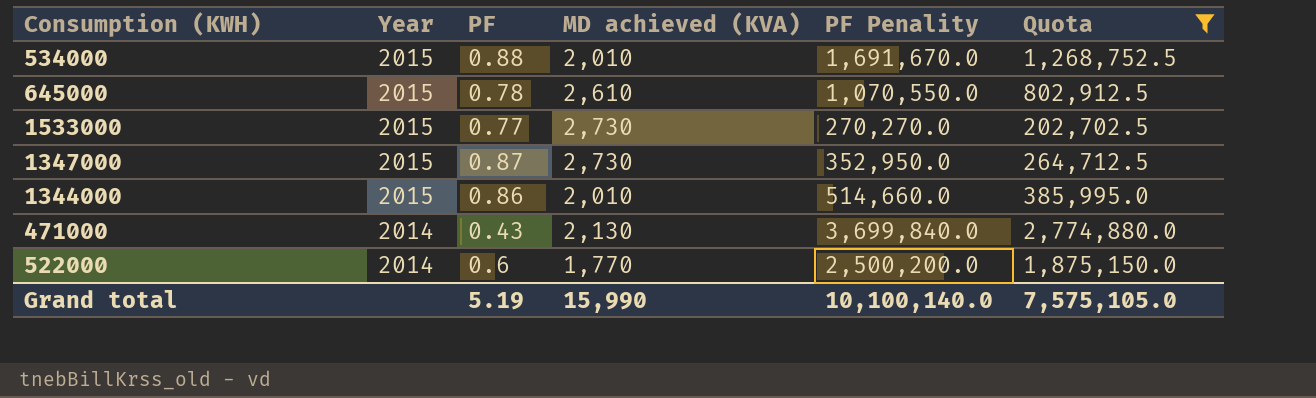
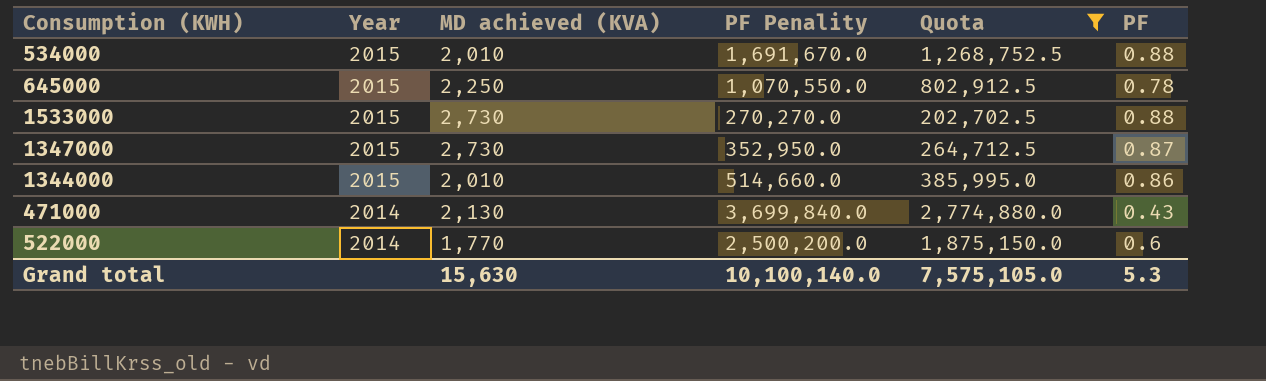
column PF | position: 3 -> 6
645000 | MD achieved (KVA): 2,610 -> 2,250
1533000 | PF: 0.77 -> 0.88
Grand total | MD achieved (KVA): 15,990 -> 15,630
Grand total | PF: 5.19 -> 5.3

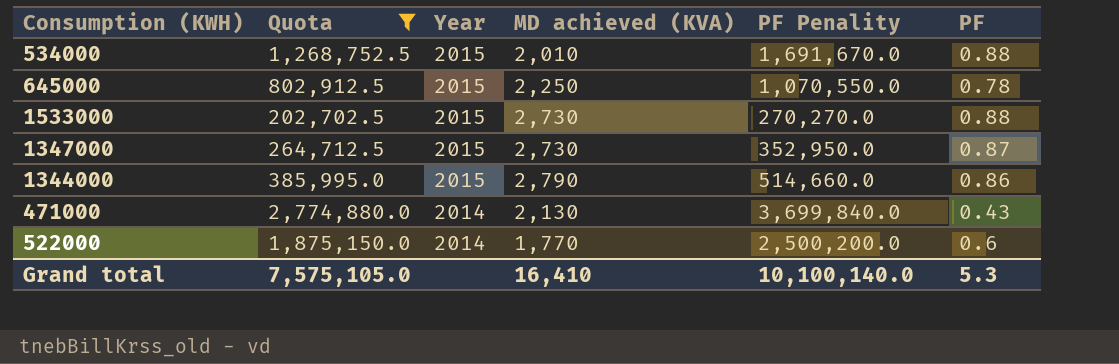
column Quota | position: 5 -> 2
1344000 | MD achieved (KVA): 2,010 -> 2,790
Grand total | MD achieved (KVA): 15,630 -> 16,410

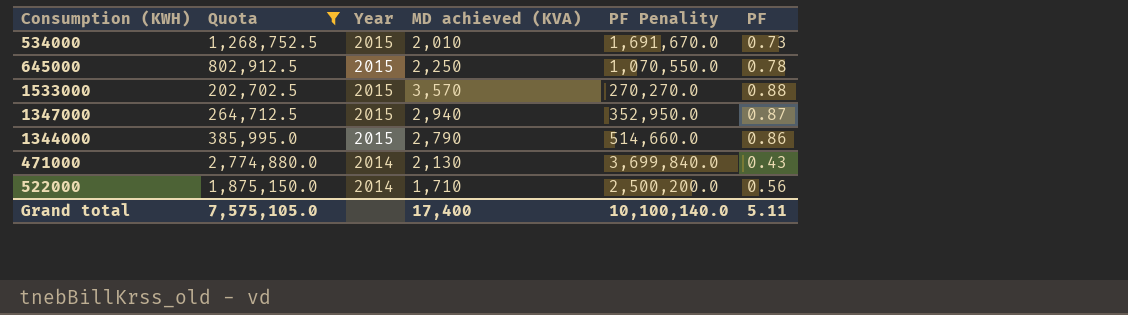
534000 | PF: 0.88 -> 0.73
1533000 | MD achieved (KVA): 2,730 -> 3,570
1347000 | MD achieved (KVA): 2,730 -> 2,940
522000 | MD achieved (KVA): 1,770 -> 1,710
522000 | PF: 0.6 -> 0.56
Grand total | MD achieved (KVA): 16,410 -> 17,400
Grand total | PF: 5.3 -> 5.11

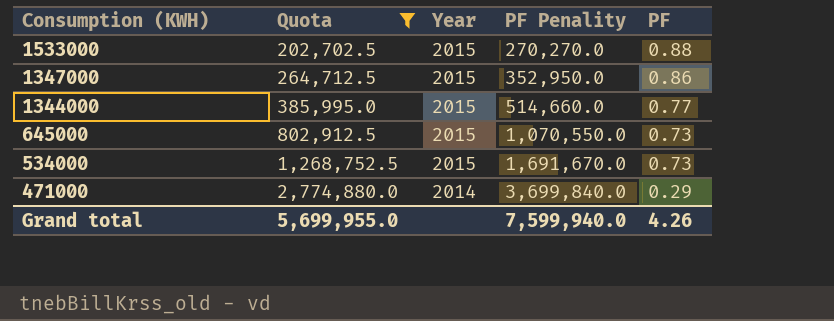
row order: Year descending -> Consumption (KWH) descending
column MD achieved (KVA) | position: 4 -> none
row 522000: 1,875,150.0 | 2014 | 1,710 | 2,500,200.0 | 0.56 -> none
1347000 | PF: 0.87 -> 0.86
1344000 | PF: 0.86 -> 0.77
645000 | PF: 0.78 -> 0.73
471000 | PF: 0.43 -> 0.29
Grand total | Quota: 7,575,105.0 -> 5,699,955.0
Grand total | PF Penality: 10,100,140.0 -> 7,599,940.0
Grand total | PF: 5.11 -> 4.26

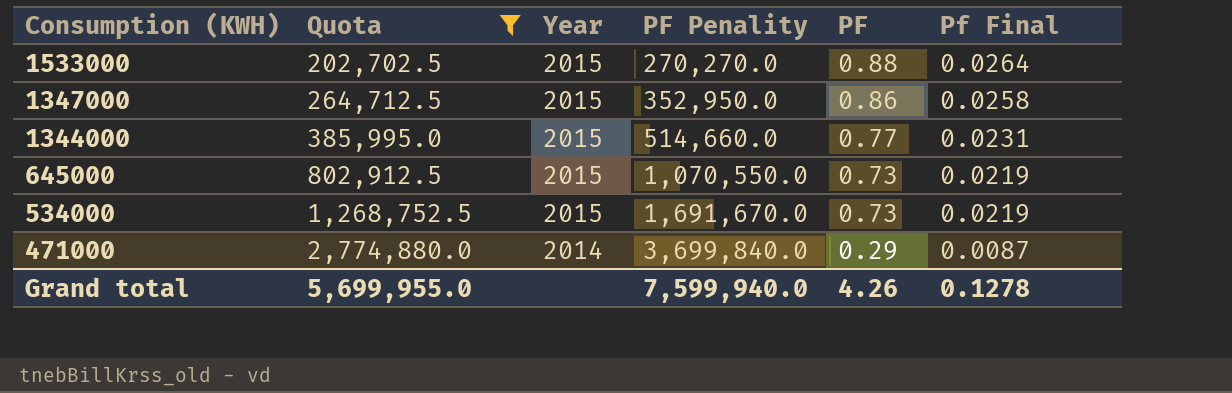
column Pf Final | formula: none -> [PF] * 0.03

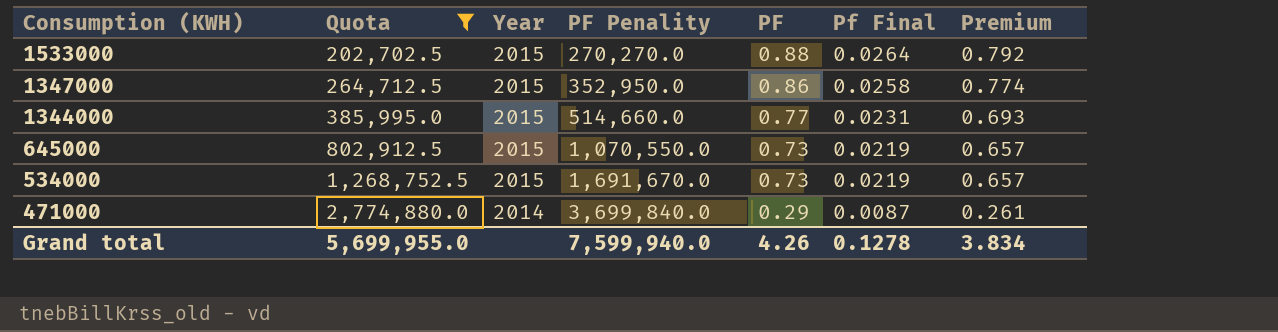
column Premium | formula: none -> [PF] * 0.9

